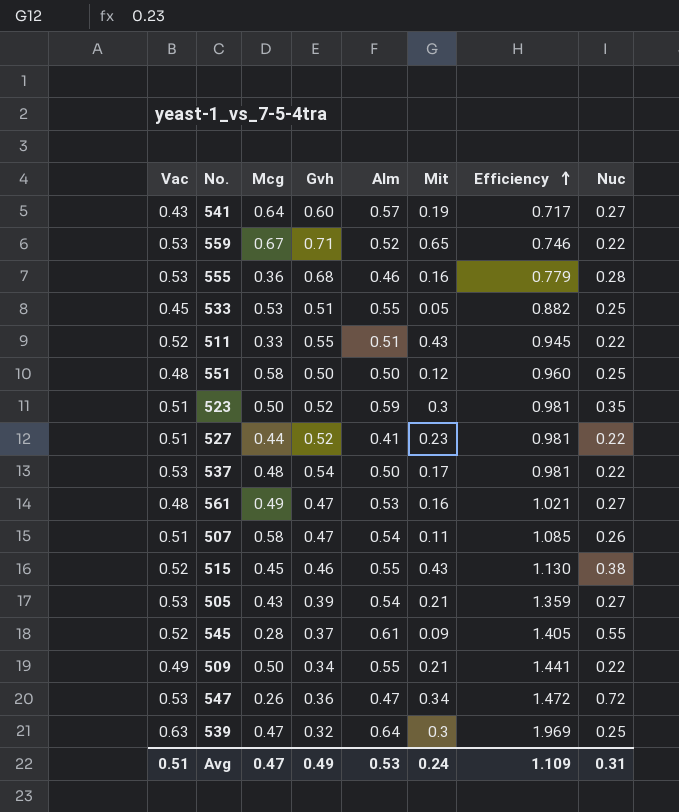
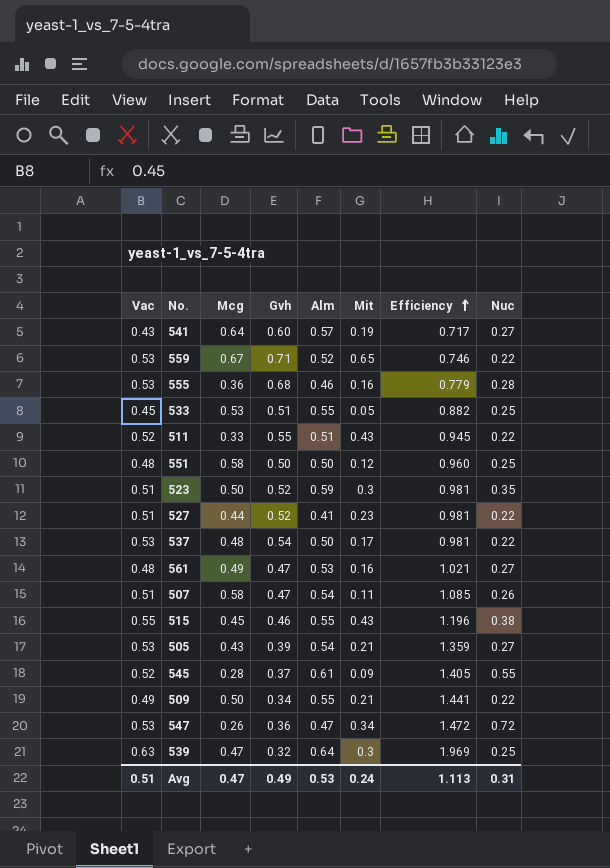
515 | Vac: 0.52 -> 0.55
515 | Efficiency: 1.130 -> 1.196
Avg | Efficiency: 1.109 -> 1.113

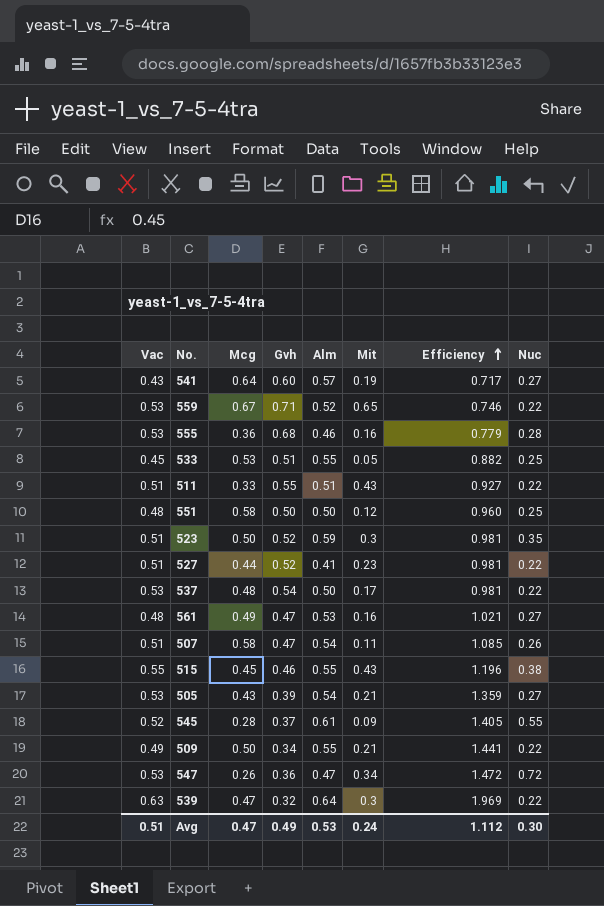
511 | Vac: 0.52 -> 0.51
511 | Efficiency: 0.945 -> 0.927
539 | Nuc: 0.25 -> 0.22
Avg | Efficiency: 1.113 -> 1.112
Avg | Nuc: 0.31 -> 0.30

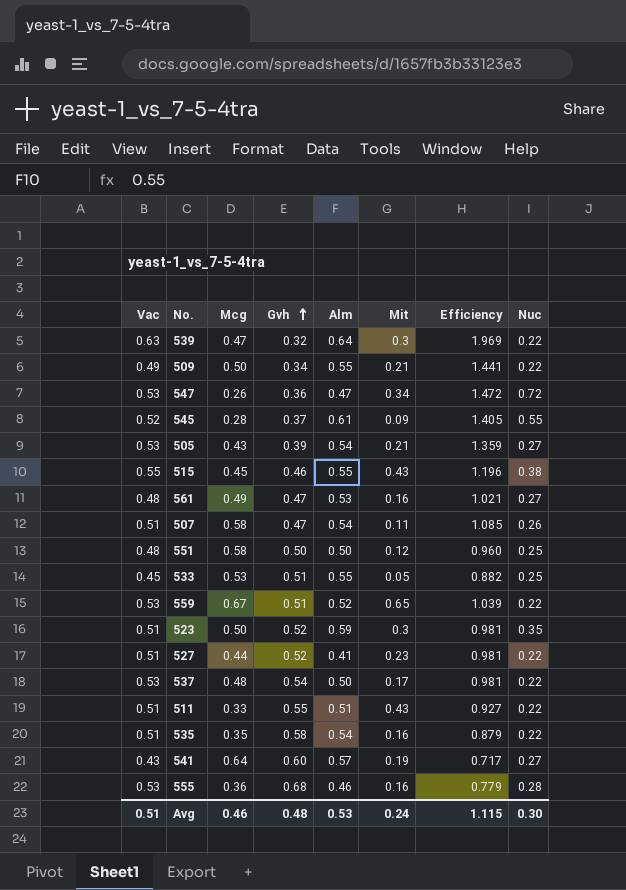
row order: Efficiency ascending -> Gvh ascending
559 | Gvh: 0.71 -> 0.51
559 | Efficiency: 0.746 -> 1.039
row 535: none -> 0.51 | 0.35 | 0.58 | 0.54 | 0.16 | 0.879 | 0.22
Avg | Mcg: 0.47 -> 0.46
Avg | Gvh: 0.49 -> 0.48
Avg | Efficiency: 1.112 -> 1.115

